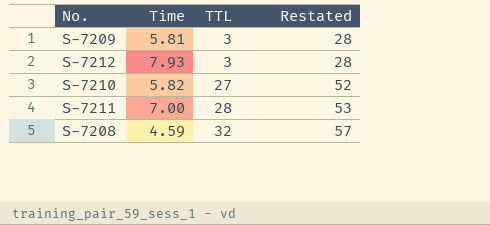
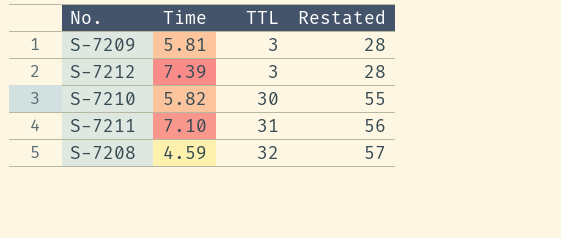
S-7212 | Time: 7.93 -> 7.39
S-7210 | TTL: 27 -> 30
S-7210 | Restated: 52 -> 55
S-7211 | Time: 7.00 -> 7.10
S-7211 | TTL: 28 -> 31
S-7211 | Restated: 53 -> 56

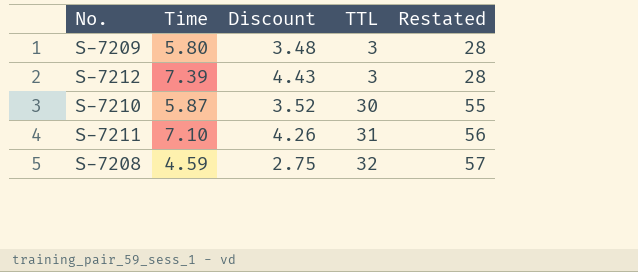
column Discount | formula: none -> [Time] * 0.6
S-7209 | Time: 5.81 -> 5.80
S-7210 | Time: 5.82 -> 5.87

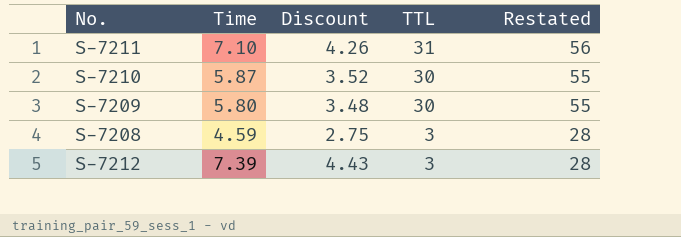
row order: TTL ascending -> TTL descending
S-7209 | TTL: 3 -> 30
S-7209 | Restated: 28 -> 55
S-7208 | TTL: 32 -> 3
S-7208 | Restated: 57 -> 28

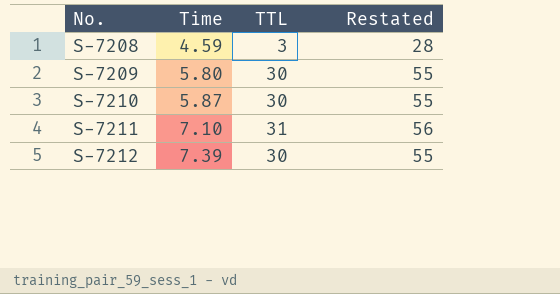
row order: TTL descending -> No. ascending
column Discount | formula: [Time] * 0.6 -> none
S-7212 | TTL: 3 -> 30
S-7212 | Restated: 28 -> 55

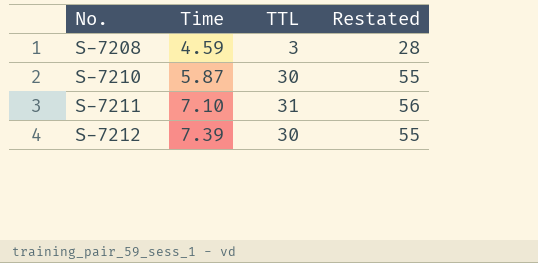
row S-7209: 5.80 | 30 | 55 -> none

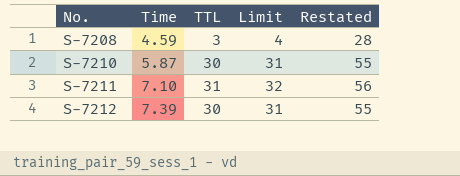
column Limit | formula: none -> [TTL] + 1

